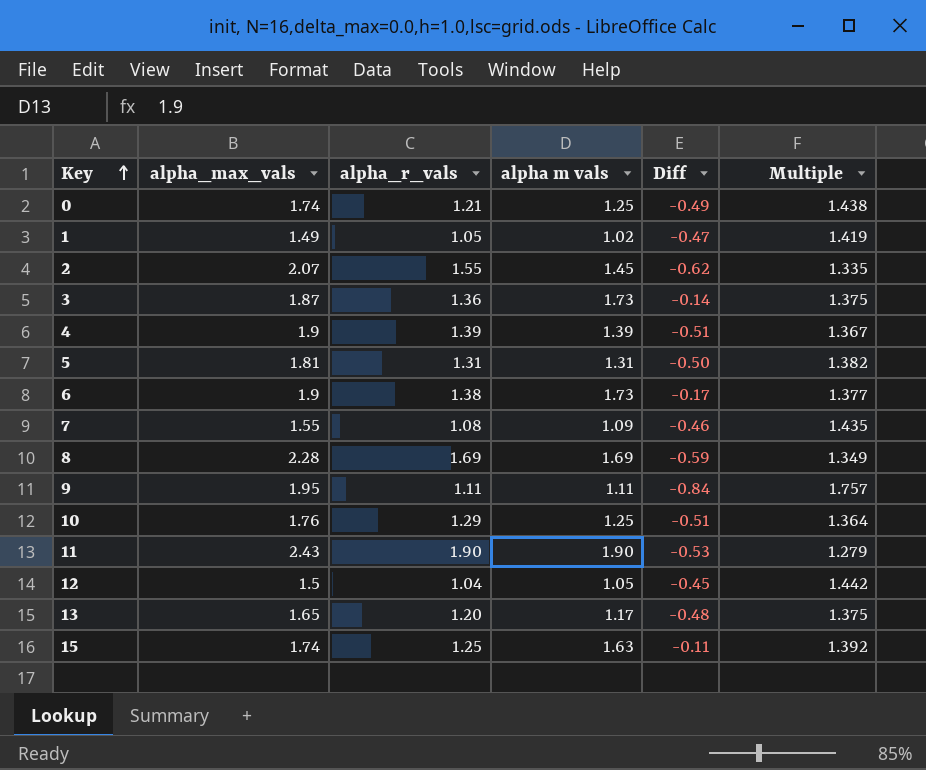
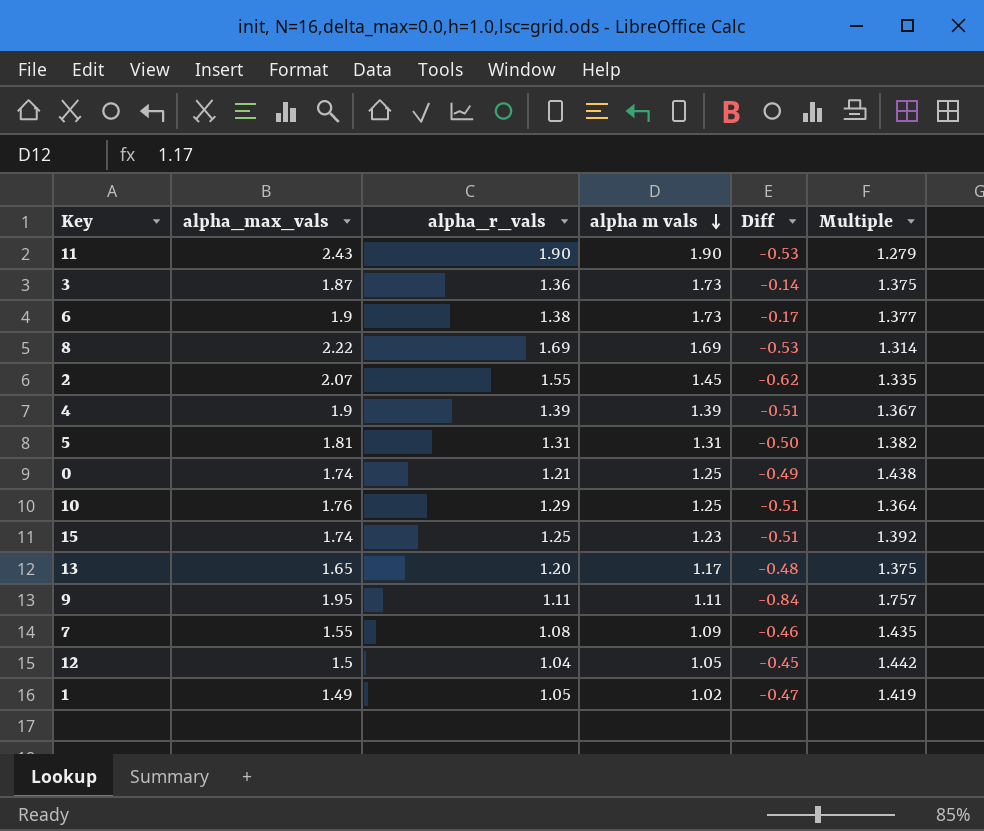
row order: Key ascending -> alpha m vals descending
8 | alpha_max_vals: 2.28 -> 2.22
8 | Diff: -0.59 -> -0.53
8 | Multiple: 1.349 -> 1.314
15 | alpha m vals: 1.63 -> 1.23
15 | Diff: -0.11 -> -0.51

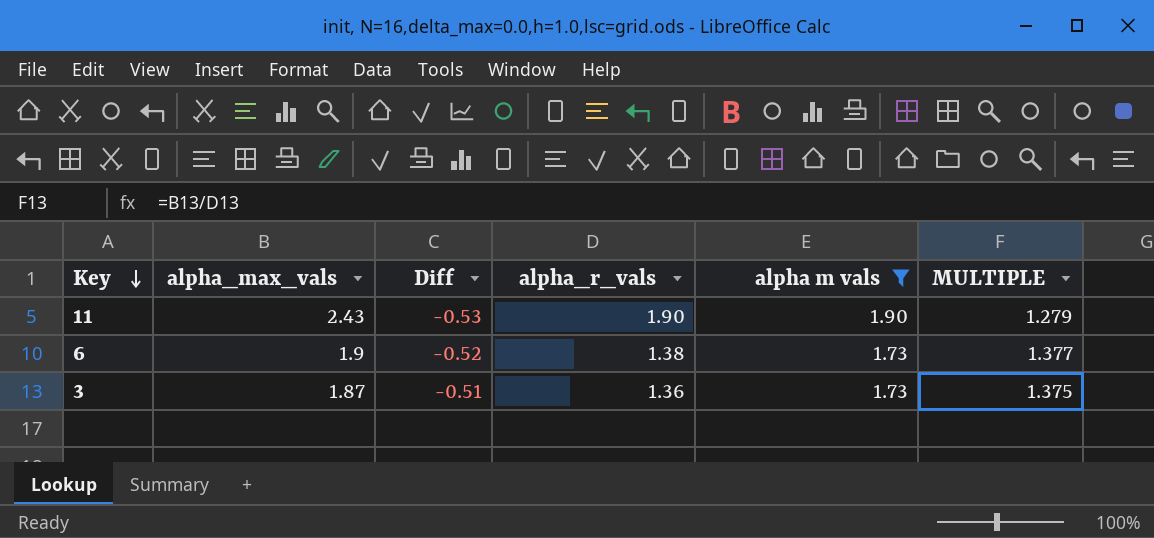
filter: none -> alpha m vals >= 1.73
row order: alpha m vals descending -> Key descending
column Diff | formula: [alpha m vals] - [alpha_max_vals] -> [alpha_r_vals] - [alpha_max_vals]
column Diff | position: 5 -> 3
column name: Multiple -> MULTIPLE

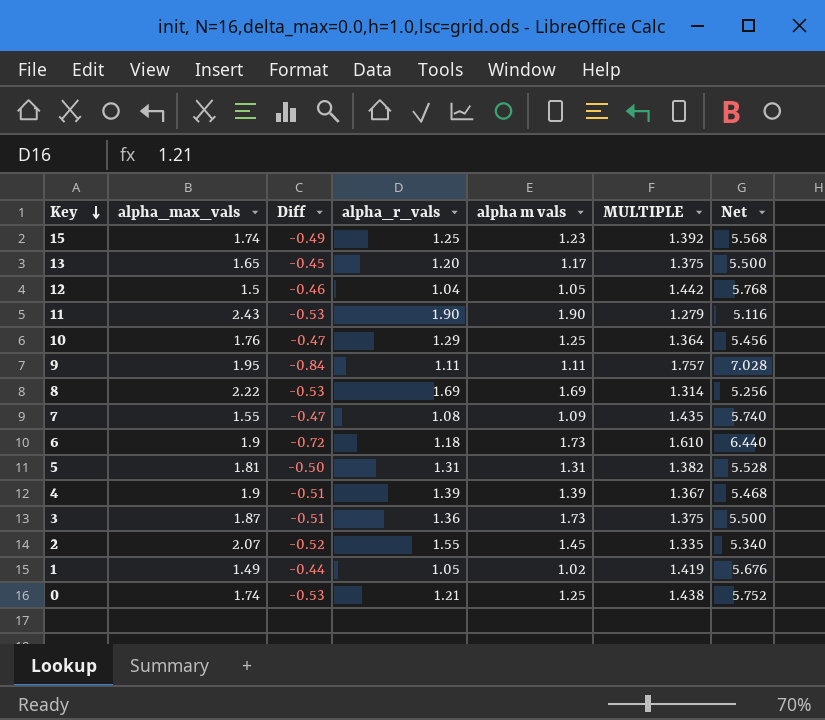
filter: alpha m vals >= 1.73 -> none
column Net | formula: none -> [MULTIPLE] * 4
6 | Diff: -0.52 -> -0.72
6 | alpha_r_vals: 1.38 -> 1.18
6 | MULTIPLE: 1.377 -> 1.610

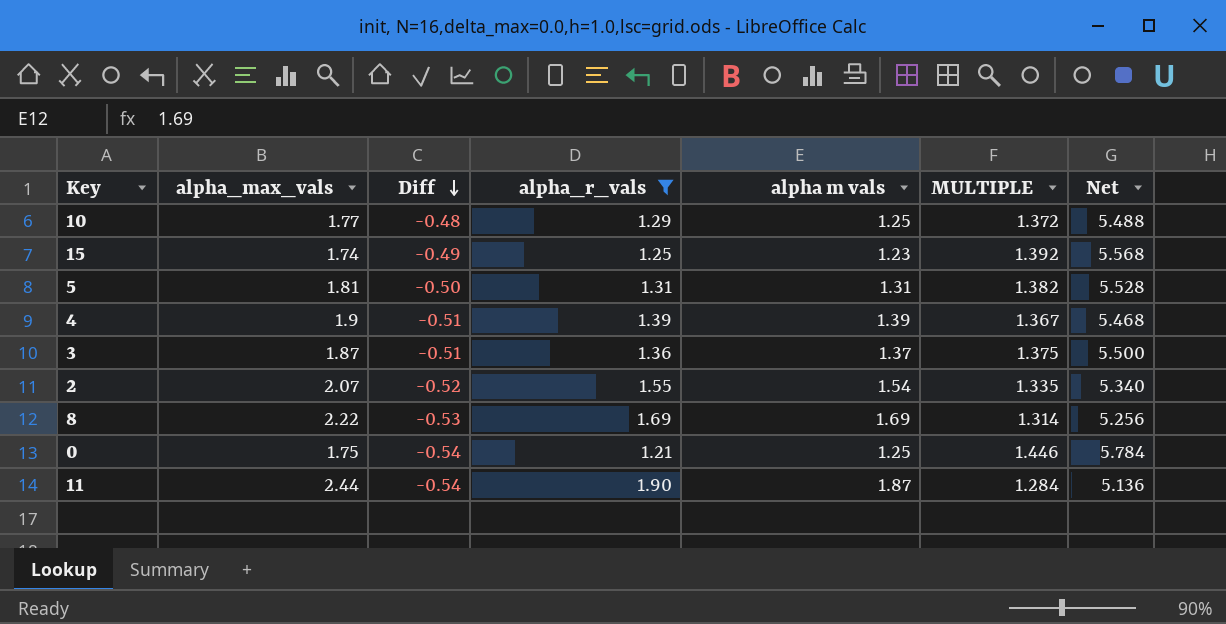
filter: none -> alpha_r_vals >= 1.21
row order: Key descending -> Diff descending
10 | alpha_max_vals: 1.76 -> 1.77
10 | Diff: -0.47 -> -0.48
10 | MULTIPLE: 1.364 -> 1.372
10 | Net: 5.456 -> 5.488
3 | alpha m vals: 1.73 -> 1.37
2 | alpha m vals: 1.45 -> 1.54
0 | alpha_max_vals: 1.74 -> 1.75
0 | Diff: -0.53 -> -0.54
0 | MULTIPLE: 1.438 -> 1.446
0 | Net: 5.752 -> 5.784
11 | alpha_max_vals: 2.43 -> 2.44
11 | Diff: -0.53 -> -0.54
11 | alpha m vals: 1.90 -> 1.87
11 | MULTIPLE: 1.279 -> 1.284
11 | Net: 5.116 -> 5.136

